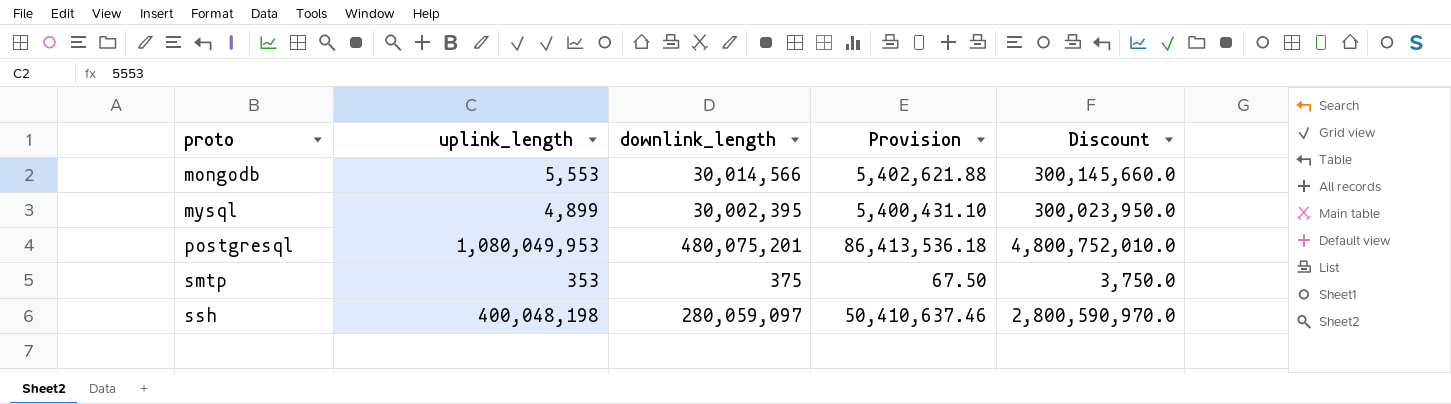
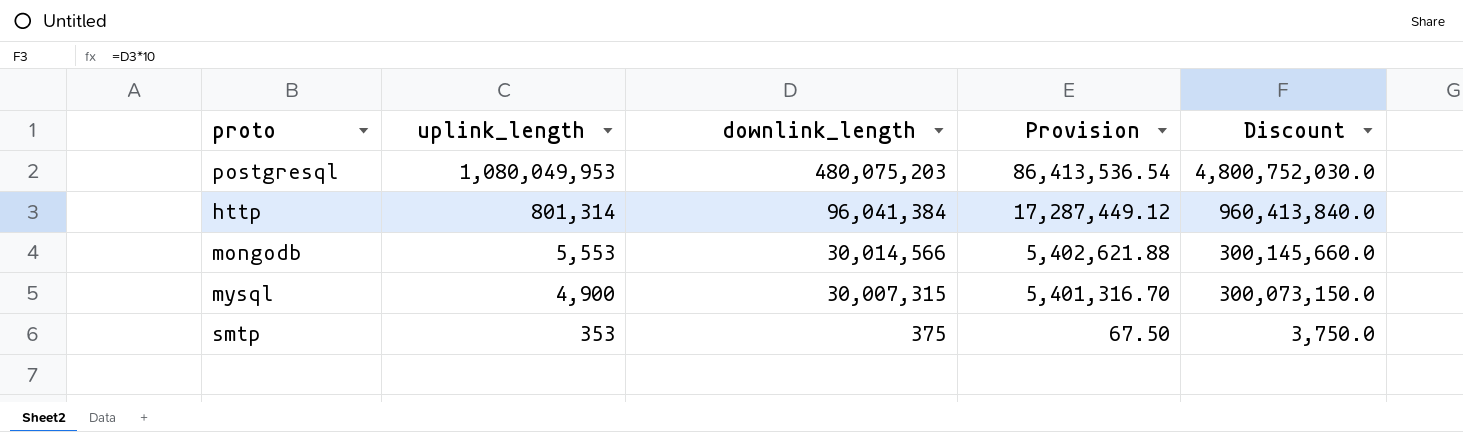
row order: proto ascending -> uplink_length descending
row ssh: 400,048,198 | 280,059,097 | 50,410,637.46 | 2,800,590,970.0 -> none
postgresql | downlink_length: 480,075,201 -> 480,075,203
postgresql | Provision: 86,413,536.18 -> 86,413,536.54
postgresql | Discount: 4,800,752,010.0 -> 4,800,752,030.0
row http: none -> 801,314 | 96,041,384 | 17,287,449.12 | 960,413,840.0
mysql | uplink_length: 4,899 -> 4,900
mysql | downlink_length: 30,002,395 -> 30,007,315
mysql | Provision: 5,400,431.10 -> 5,401,316.70
mysql | Discount: 300,023,950.0 -> 300,073,150.0

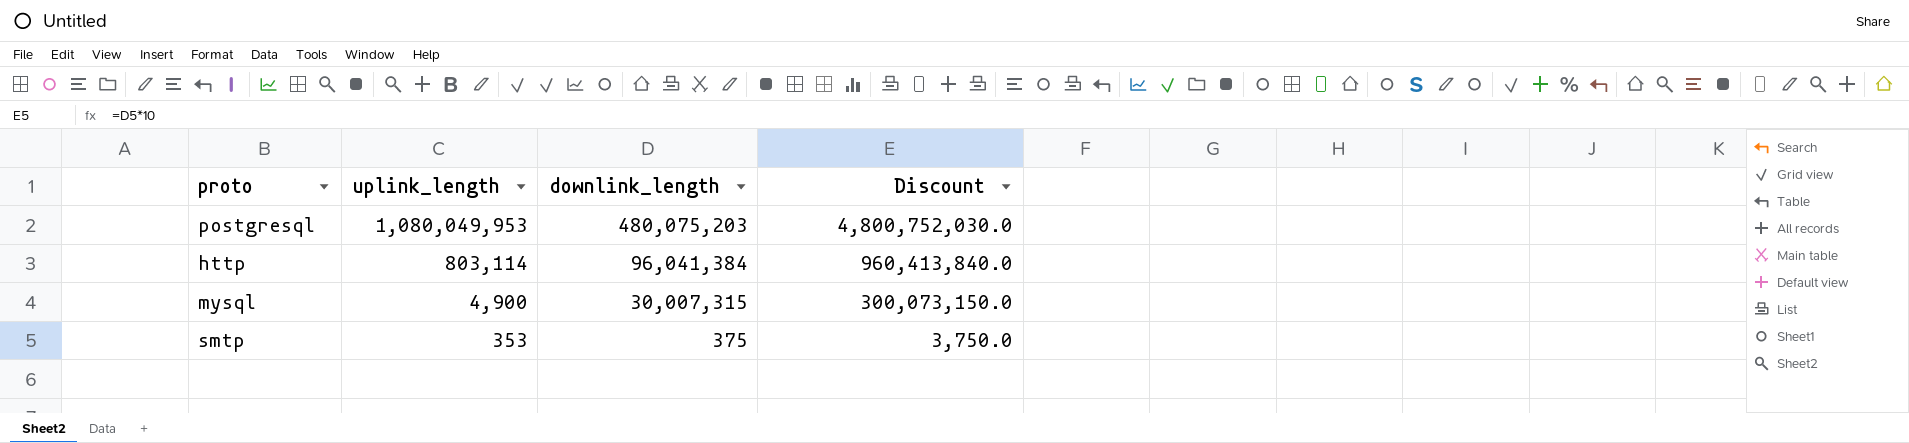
column Provision | formula: [downlink_length] * 0.18 -> none
row mongodb: 5,553 | 30,014,566 | 5,402,621.88 | 300,145,660.0 -> none
http | uplink_length: 801,314 -> 803,114

